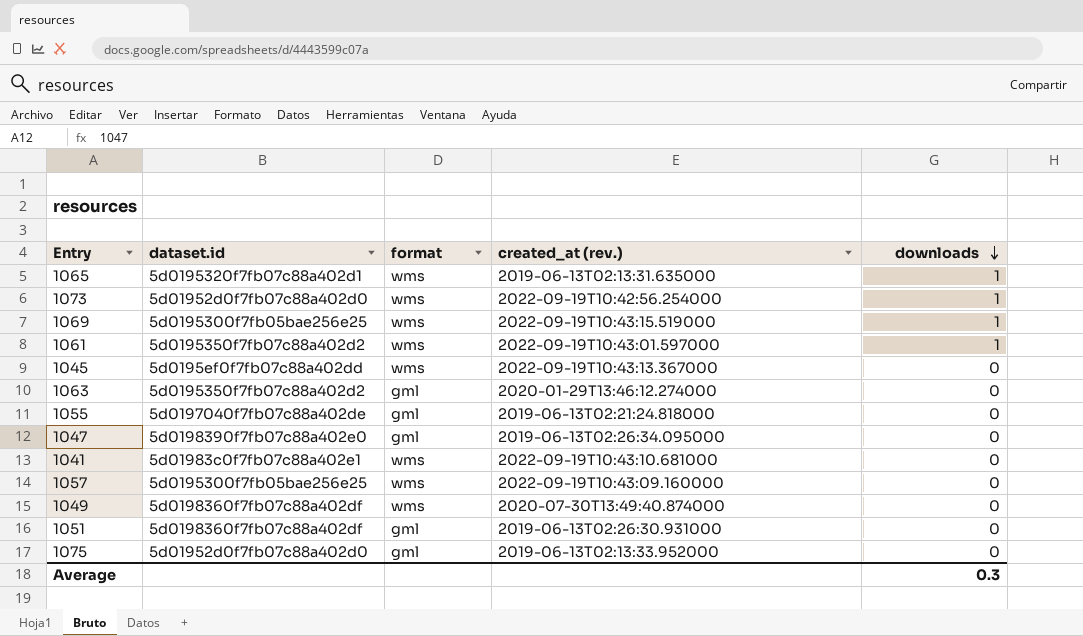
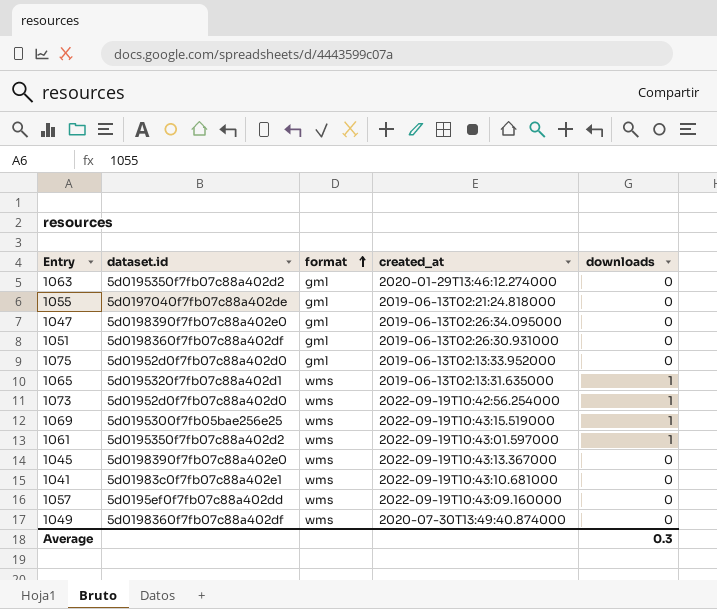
row order: downloads descending -> format ascending
column name: created_at (rev.) -> created_at
1045 | dataset.id: 5d0195ef0f7fb07c88a402dd -> 5d0198390f7fb07c88a402e0
1057 | dataset.id: 5d0195300f7fb05bae256e25 -> 5d0195ef0f7fb07c88a402dd

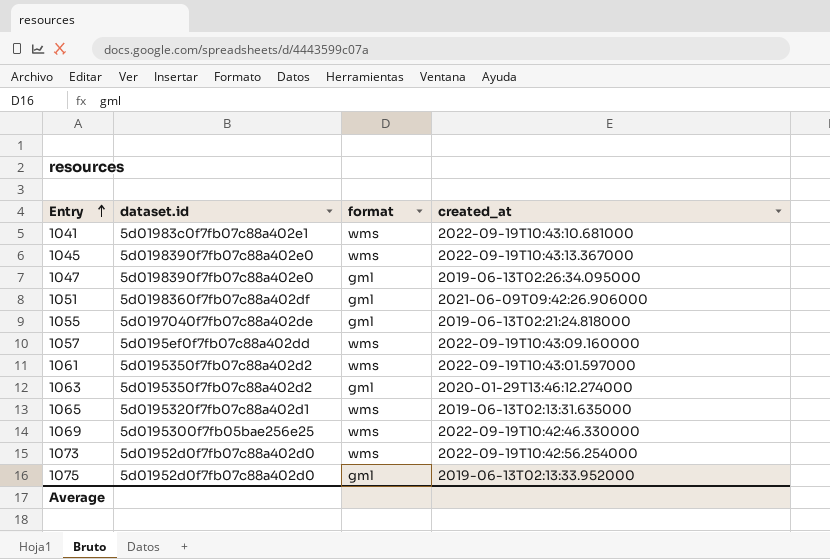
row order: format ascending -> Entry ascending
column downloads | position: 5 -> none
row 1049: 5d0198360f7fb07c88a402df | wms | 2020-07-30T13:49:40.874000 | 0 -> none
1051 | created_at: 2019-06-13T02:26:30.931000 -> 2021-06-09T09:42:26.906000
1069 | created_at: 2022-09-19T10:43:15.519000 -> 2022-09-19T10:42:46.330000

